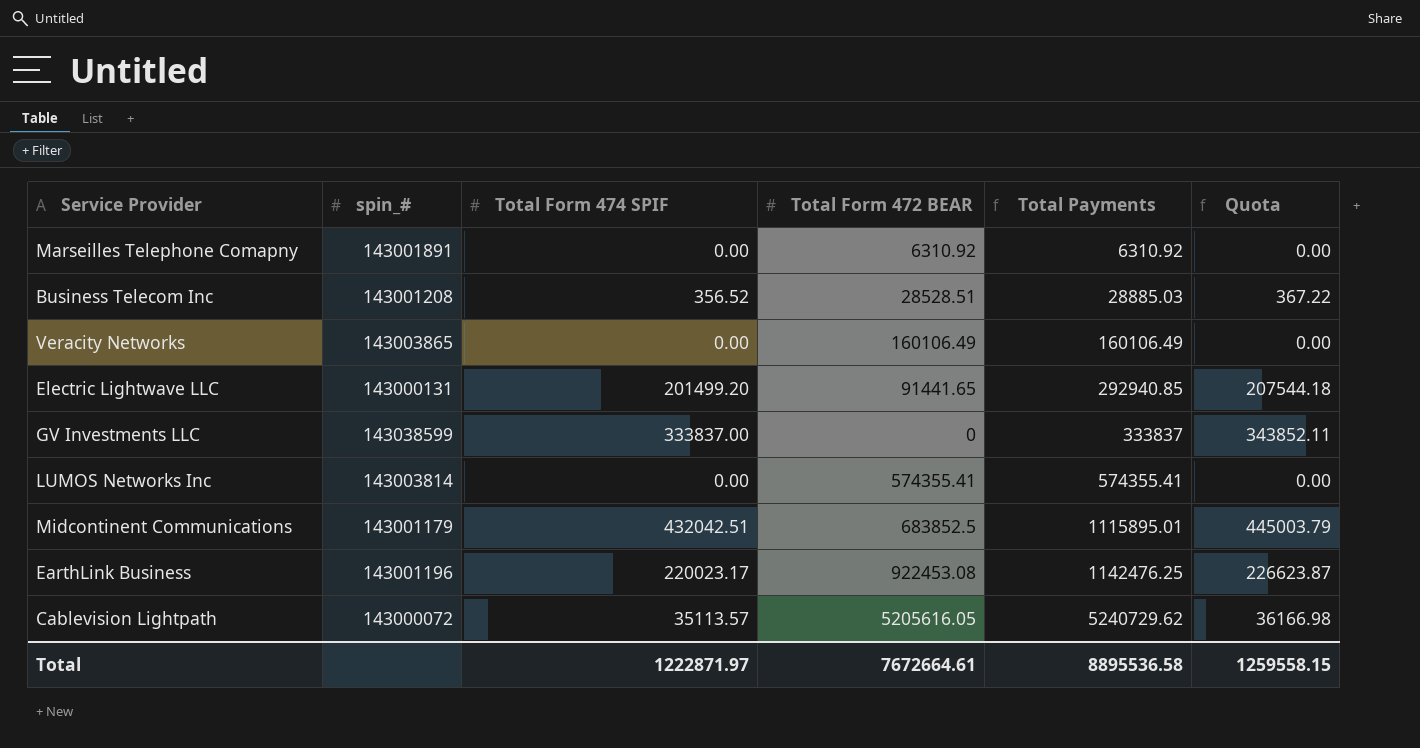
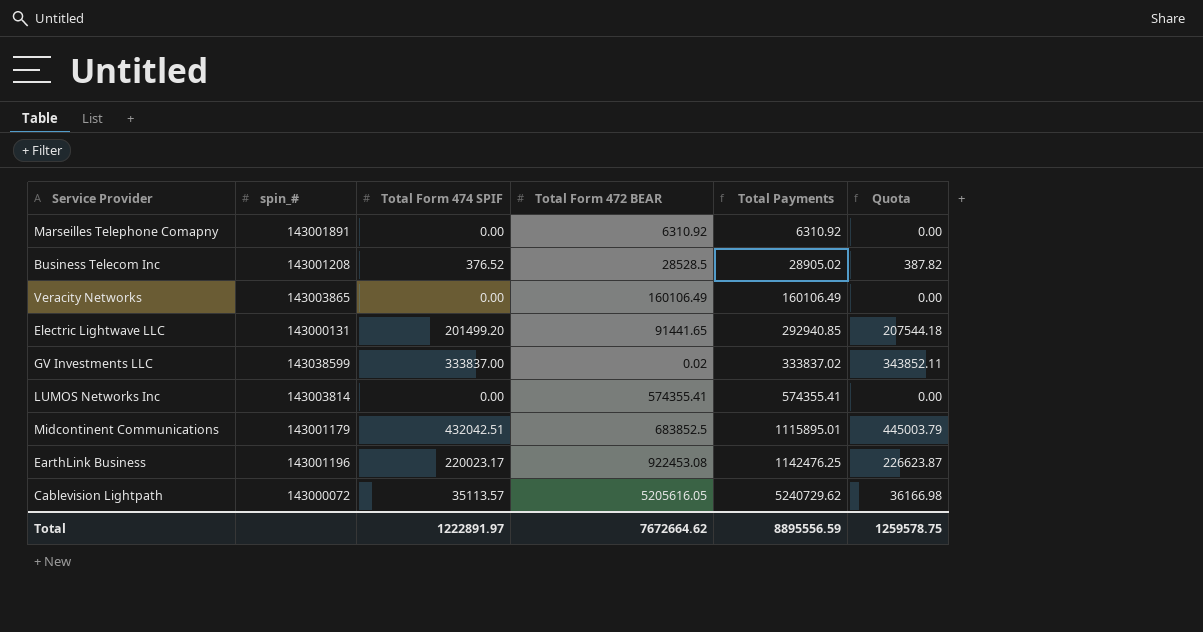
Business Telecom Inc | Total Form 474 SPIF: 356.52 -> 376.52
Business Telecom Inc | Total Form 472 BEAR: 28528.51 -> 28528.5
Business Telecom Inc | Total Payments: 28885.03 -> 28905.02
Business Telecom Inc | Quota: 367.22 -> 387.82
GV Investments LLC | Total Form 472 BEAR: 0 -> 0.02
GV Investments LLC | Total Payments: 333837 -> 333837.02
Total | Total Form 474 SPIF: 1222871.97 -> 1222891.97
Total | Total Form 472 BEAR: 7672664.61 -> 7672664.62
Total | Total Payments: 8895536.58 -> 8895556.59
Total | Quota: 1259558.15 -> 1259578.75

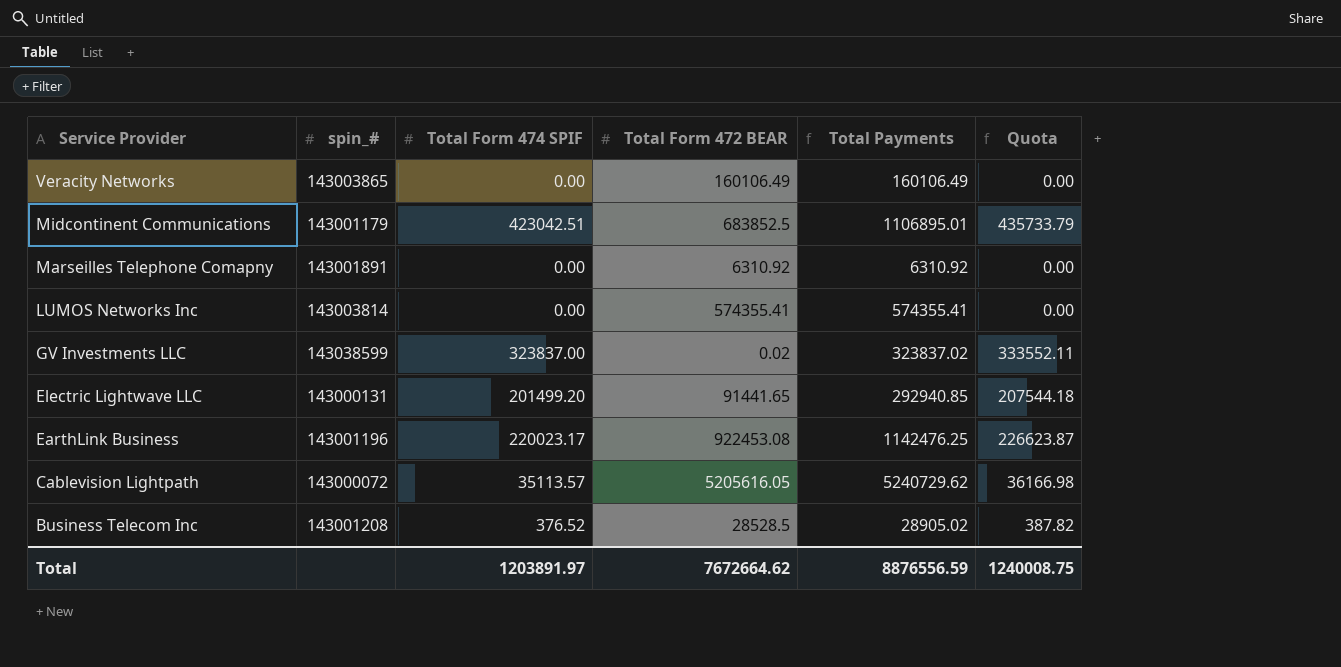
row order: Total Payments ascending -> Service Provider descending
Midcontinent Communications | Total Form 474 SPIF: 432042.51 -> 423042.51
Midcontinent Communications | Total Payments: 1115895.01 -> 1106895.01
Midcontinent Communications | Quota: 445003.79 -> 435733.79
GV Investments LLC | Total Form 474 SPIF: 333837.00 -> 323837.00
GV Investments LLC | Total Payments: 333837.02 -> 323837.02
GV Investments LLC | Quota: 343852.11 -> 333552.11
Total | Total Form 474 SPIF: 1222891.97 -> 1203891.97
Total | Total Payments: 8895556.59 -> 8876556.59
Total | Quota: 1259578.75 -> 1240008.75

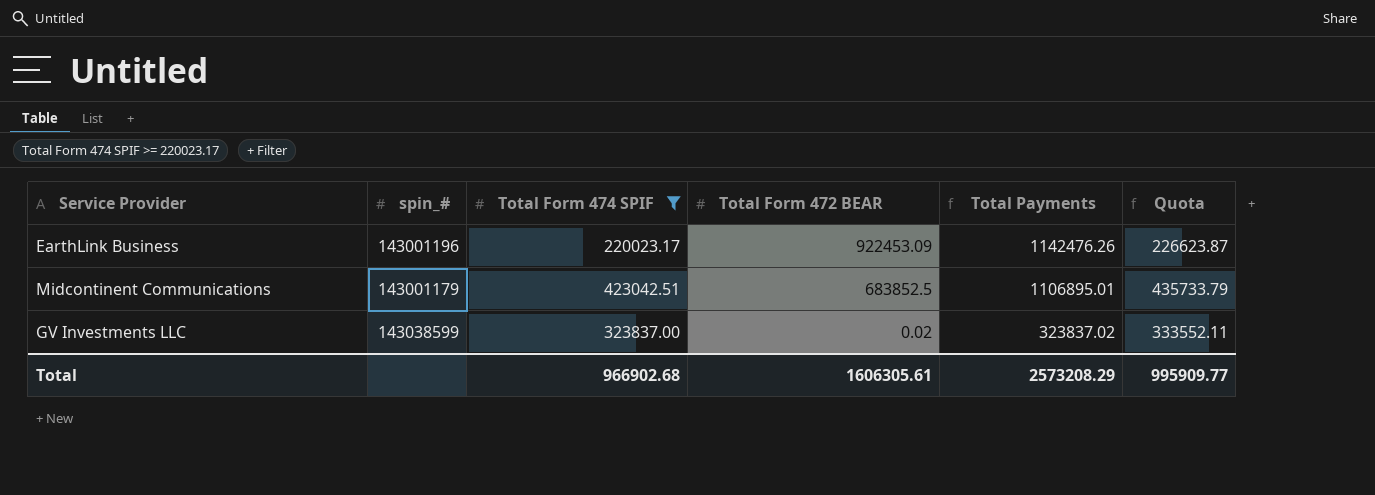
filter: none -> Total Form 474 SPIF >= 220023.17
row order: Service Provider descending -> Total Form 472 BEAR descending
EarthLink Business | Total Form 472 BEAR: 922453.08 -> 922453.09
EarthLink Business | Total Payments: 1142476.25 -> 1142476.26
Total | Total Form 474 SPIF: 1203891.97 -> 966902.68
Total | Total Form 472 BEAR: 7672664.62 -> 1606305.61
Total | Total Payments: 8876556.59 -> 2573208.29
Total | Quota: 1240008.75 -> 995909.77

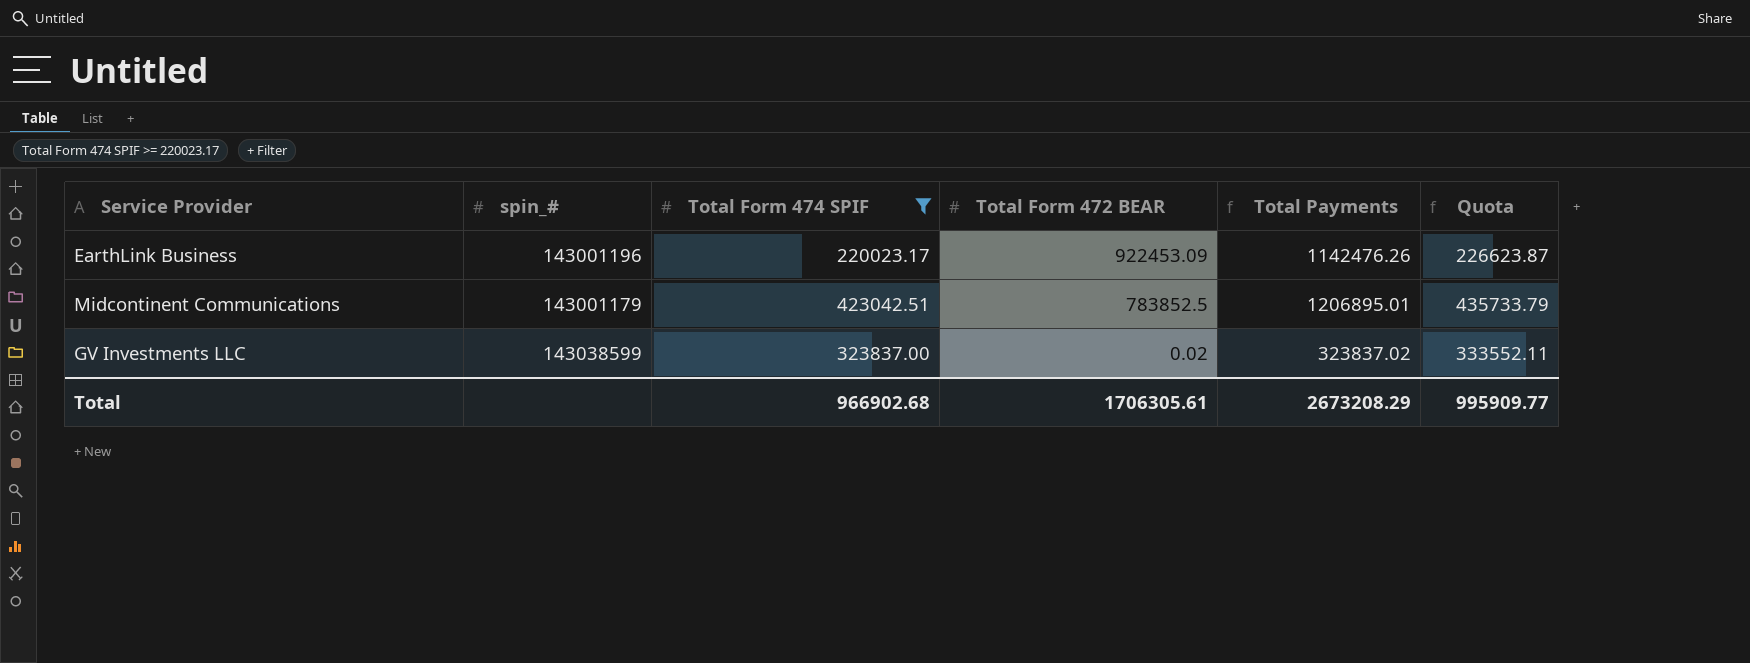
Midcontinent Communications | Total Form 472 BEAR: 683852.5 -> 783852.5
Midcontinent Communications | Total Payments: 1106895.01 -> 1206895.01
Total | Total Form 472 BEAR: 1606305.61 -> 1706305.61
Total | Total Payments: 2573208.29 -> 2673208.29

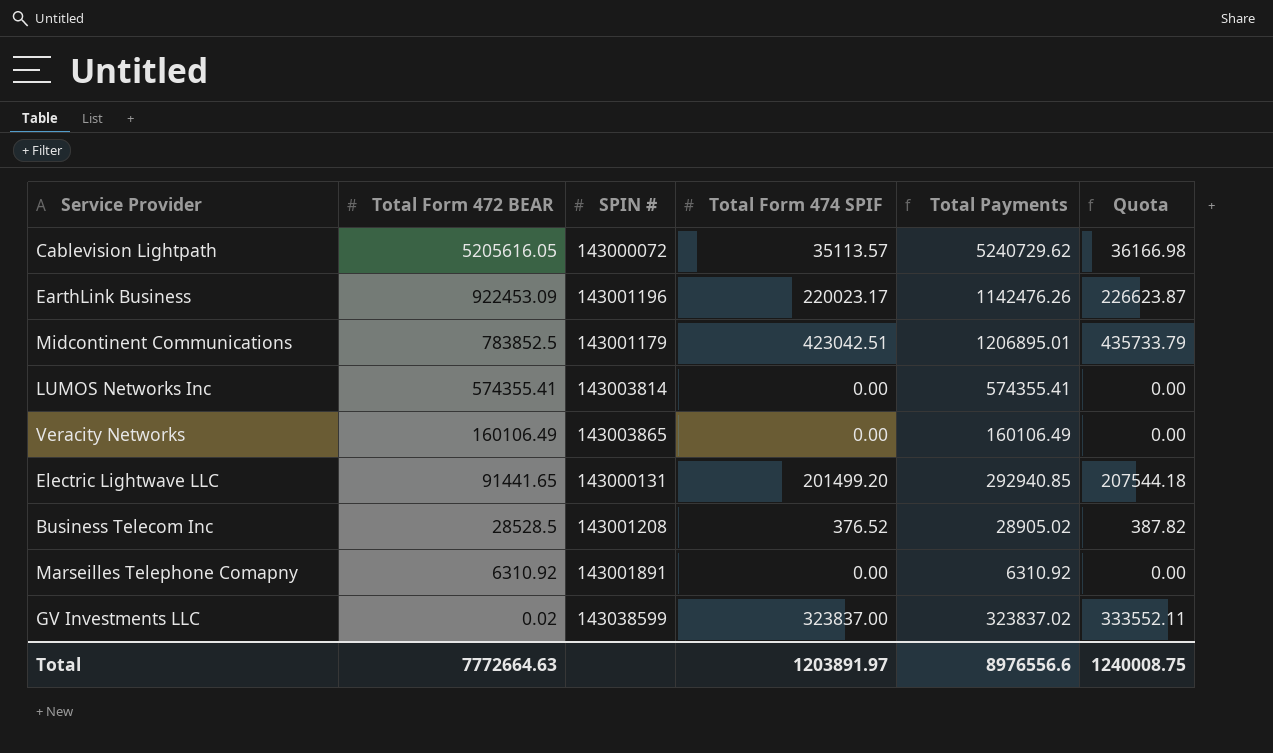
filter: Total Form 474 SPIF >= 220023.17 -> none
column Total Form 472 BEAR | position: 4 -> 2
column name: spin_# -> SPIN #
Total | Total Form 472 BEAR: 1706305.61 -> 7772664.63
Total | Total Form 474 SPIF: 966902.68 -> 1203891.97
Total | Total Payments: 2673208.29 -> 8976556.6
Total | Quota: 995909.77 -> 1240008.75

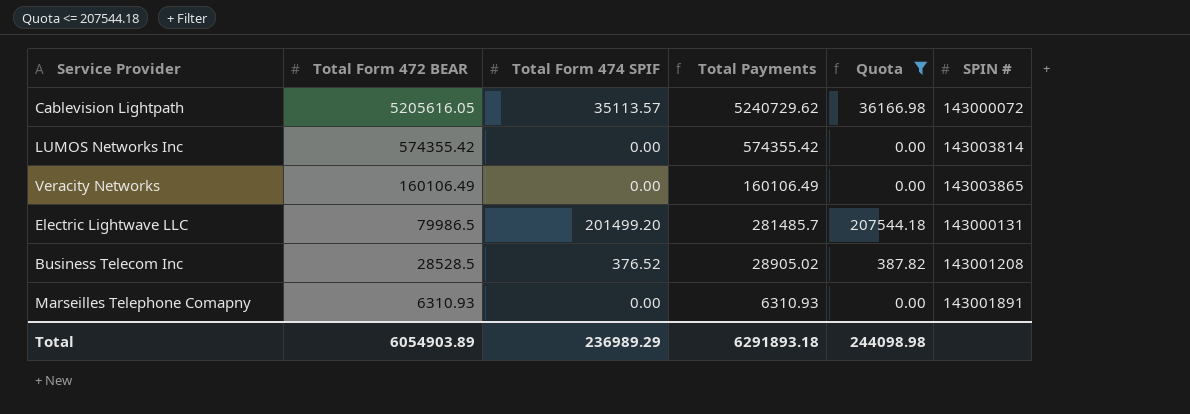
filter: none -> Quota <= 207544.18
column SPIN # | position: 3 -> 6
LUMOS Networks Inc | Total Form 472 BEAR: 574355.41 -> 574355.42
LUMOS Networks Inc | Total Payments: 574355.41 -> 574355.42
Electric Lightwave LLC | Total Form 472 BEAR: 91441.65 -> 79986.5
Electric Lightwave LLC | Total Payments: 292940.85 -> 281485.7
Marseilles Telephone Comapny | Total Form 472 BEAR: 6310.92 -> 6310.93
Marseilles Telephone Comapny | Total Payments: 6310.92 -> 6310.93
Total | Total Form 472 BEAR: 7772664.63 -> 6054903.89
Total | Total Form 474 SPIF: 1203891.97 -> 236989.29
Total | Total Payments: 8976556.6 -> 6291893.18
Total | Quota: 1240008.75 -> 244098.98

